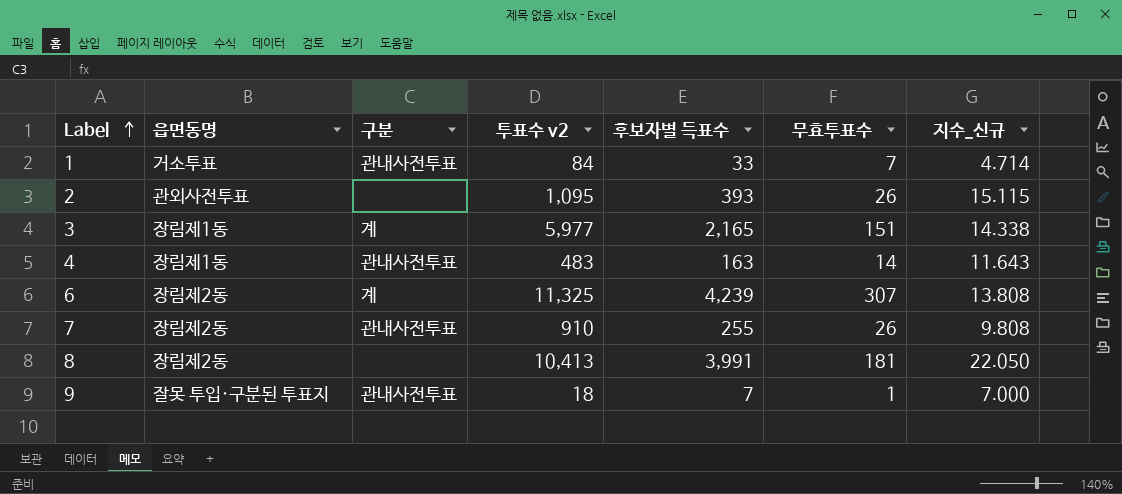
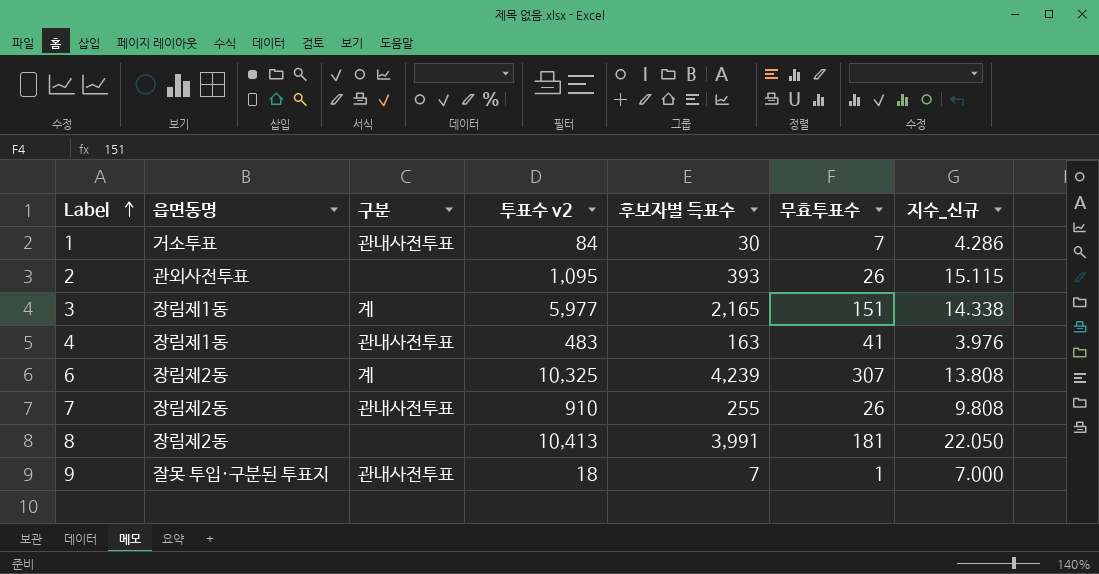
1 | 후보자별 득표수: 33 -> 30
1 | 지수_신규: 4.714 -> 4.286
4 | 무효투표수: 14 -> 41
4 | 지수_신규: 11.643 -> 3.976
6 | 투표수 v2: 11,325 -> 10,325

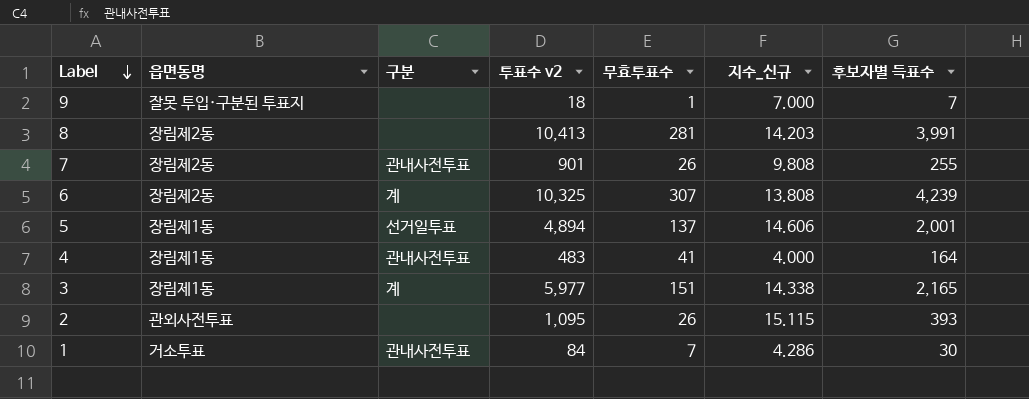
row order: Label ascending -> Label descending
column 후보자별 득표수 | position: 5 -> 7
9 | 구분: 관내사전투표 -> none
8 | 무효투표수: 181 -> 281
8 | 지수_신규: 22.050 -> 14.203
7 | 투표수 v2: 910 -> 901
row 5: none -> 장림제1동 | 선거일투표 | 4,894 | 137 | 14.606 | 2,001
4 | 지수_신규: 3.976 -> 4.000
4 | 후보자별 득표수: 163 -> 164

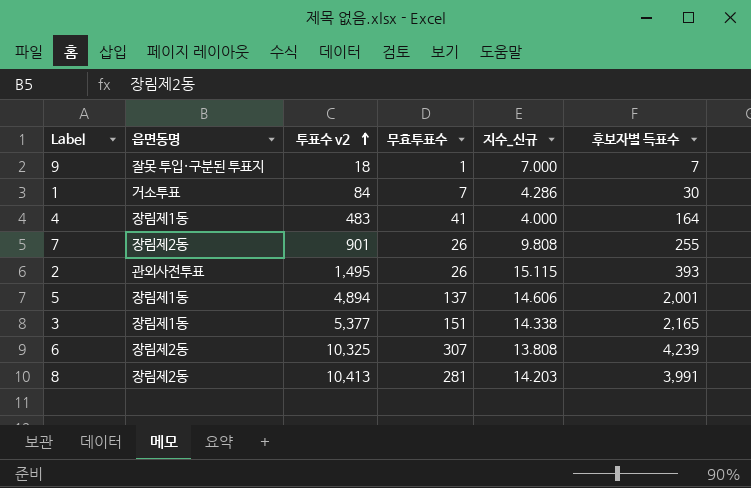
row order: Label descending -> 투표수 v2 ascending
column 구분 | position: 3 -> none
2 | 투표수 v2: 1,095 -> 1,495
3 | 투표수 v2: 5,977 -> 5,377

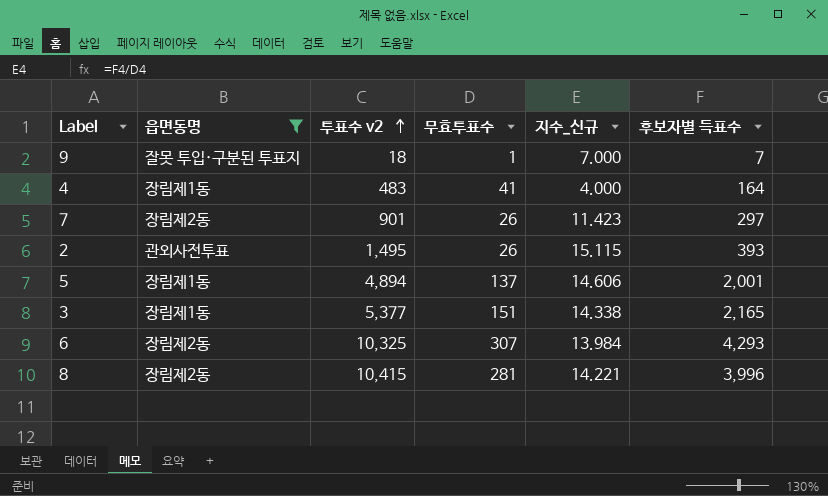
filter: none -> 읍면동명 != 거소투표
7 | 지수_신규: 9.808 -> 11.423
7 | 후보자별 득표수: 255 -> 297
6 | 지수_신규: 13.808 -> 13.984
6 | 후보자별 득표수: 4,239 -> 4,293
8 | 투표수 v2: 10,413 -> 10,415
8 | 지수_신규: 14.203 -> 14.221
8 | 후보자별 득표수: 3,991 -> 3,996

